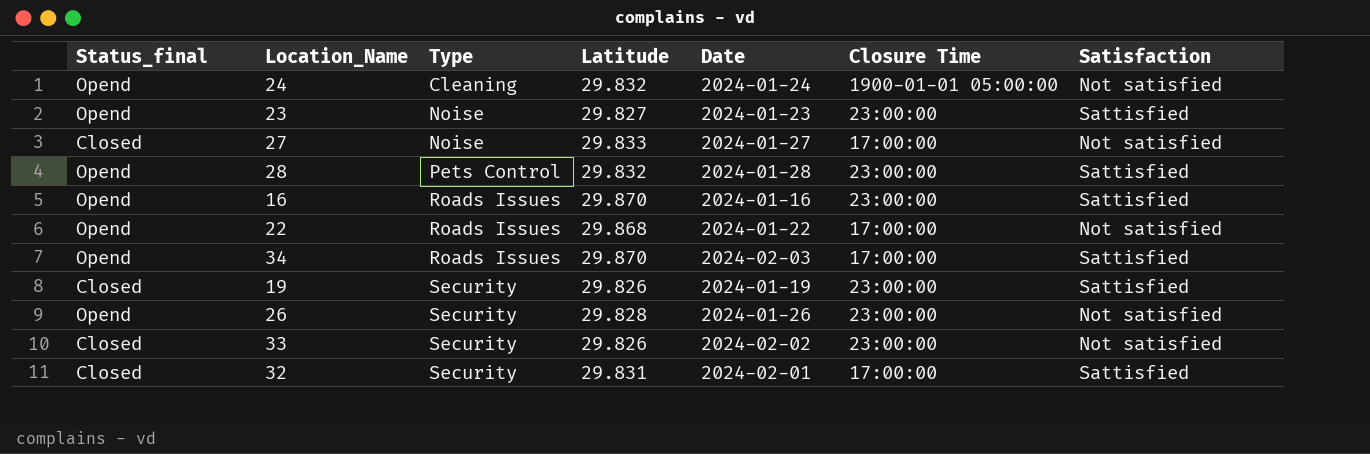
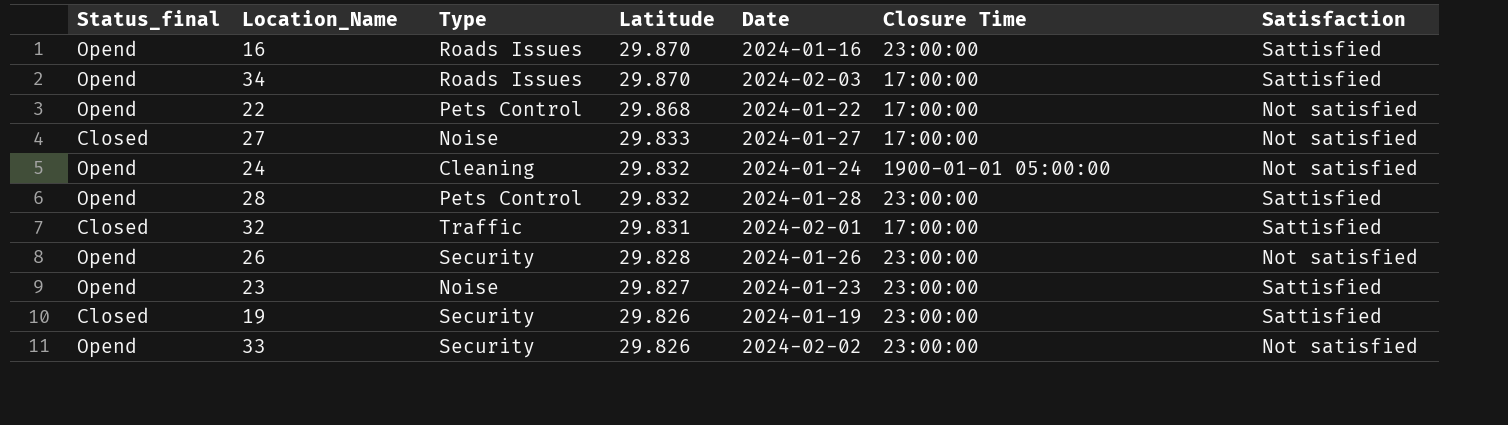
row order: Type ascending -> Latitude descending
22 | Type: Roads Issues -> Pets Control
32 | Type: Security -> Traffic
33 | Status_final: Closed -> Opend

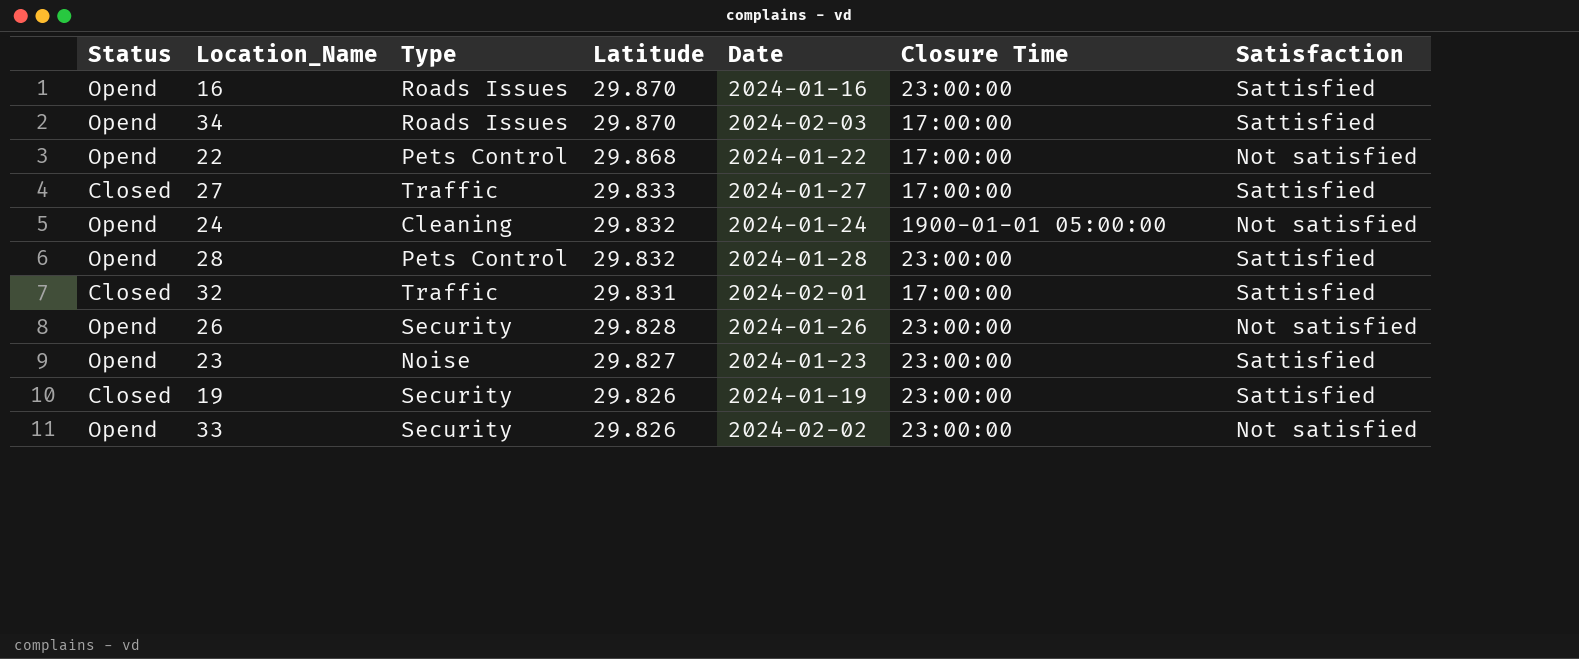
column name: Status_final -> Status
27 | Type: Noise -> Traffic
27 | Satisfaction: Not satisfied -> Sattisfied

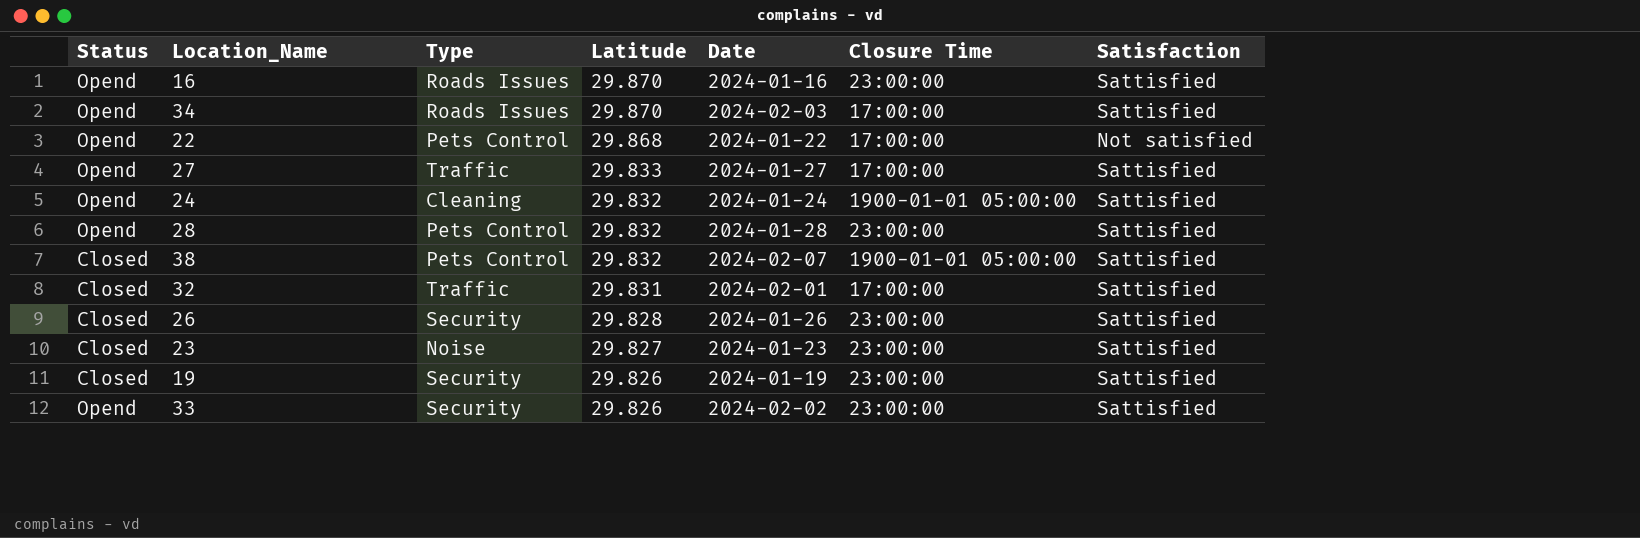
27 | Status: Closed -> Opend
24 | Satisfaction: Not satisfied -> Sattisfied
row 38: none -> Closed | Pets Control | 29.832 | 2024-02-07 | 1900-01-01 05:00:00 | Sattisfied
26 | Status: Opend -> Closed
26 | Satisfaction: Not satisfied -> Sattisfied
23 | Status: Opend -> Closed
33 | Satisfaction: Not satisfied -> Sattisfied

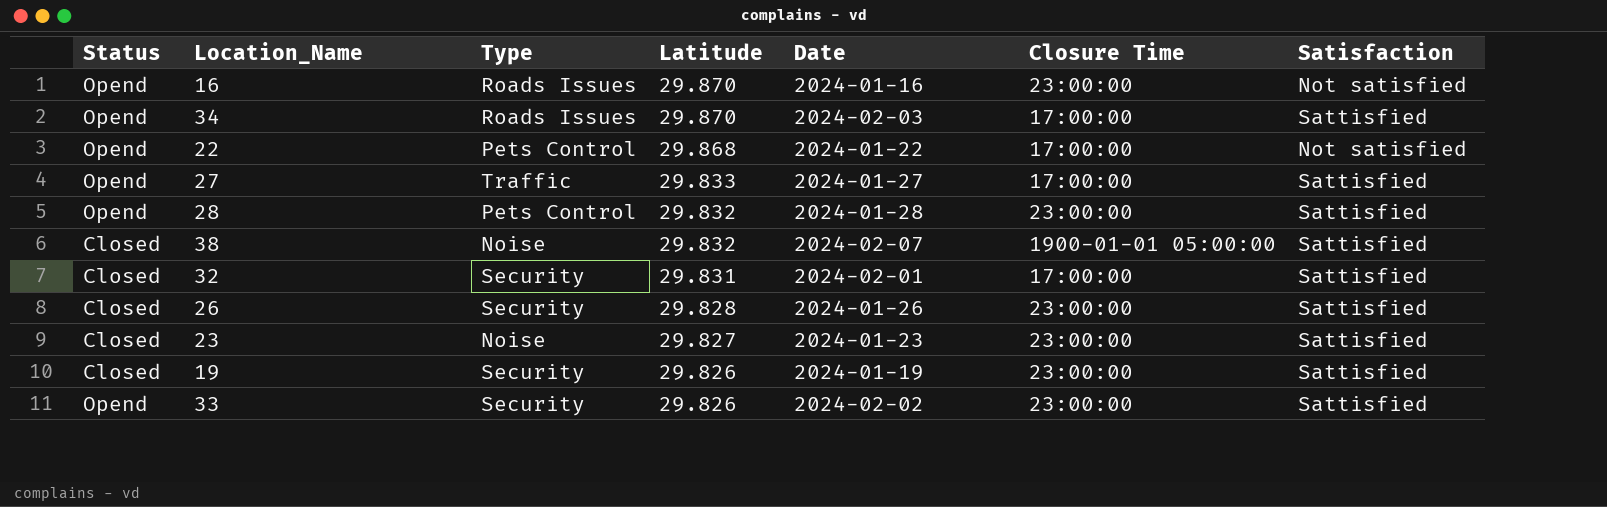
row 24: Opend | Cleaning | 29.832 | 2024-01-24 | 1900-01-01 05:00:00 | Sattisfied -> none
16 | Satisfaction: Sattisfied -> Not satisfied
38 | Type: Pets Control -> Noise
32 | Type: Traffic -> Security

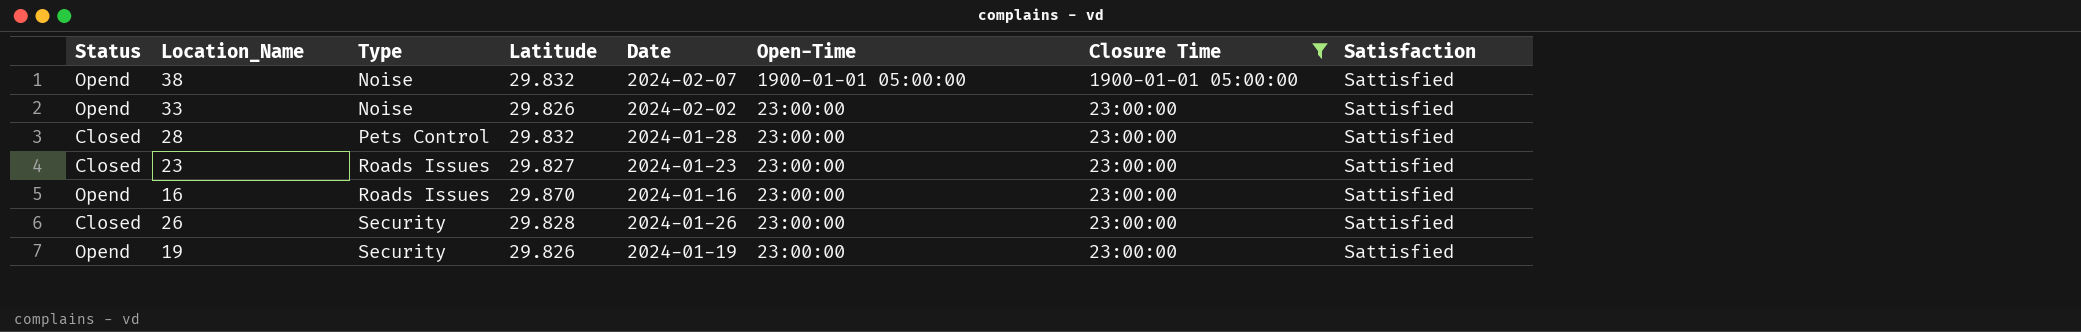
filter: none -> Closure Time != 17:00:00
row order: Latitude descending -> Type ascending
column Open-Time | position: none -> 6
38 | Status: Closed -> Opend
33 | Type: Security -> Noise
28 | Status: Opend -> Closed
23 | Type: Noise -> Roads Issues
16 | Satisfaction: Not satisfied -> Sattisfied
19 | Status: Closed -> Opend

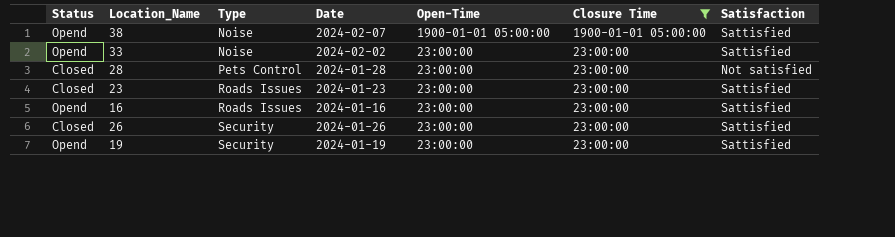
column Latitude | position: 4 -> none
28 | Satisfaction: Sattisfied -> Not satisfied

